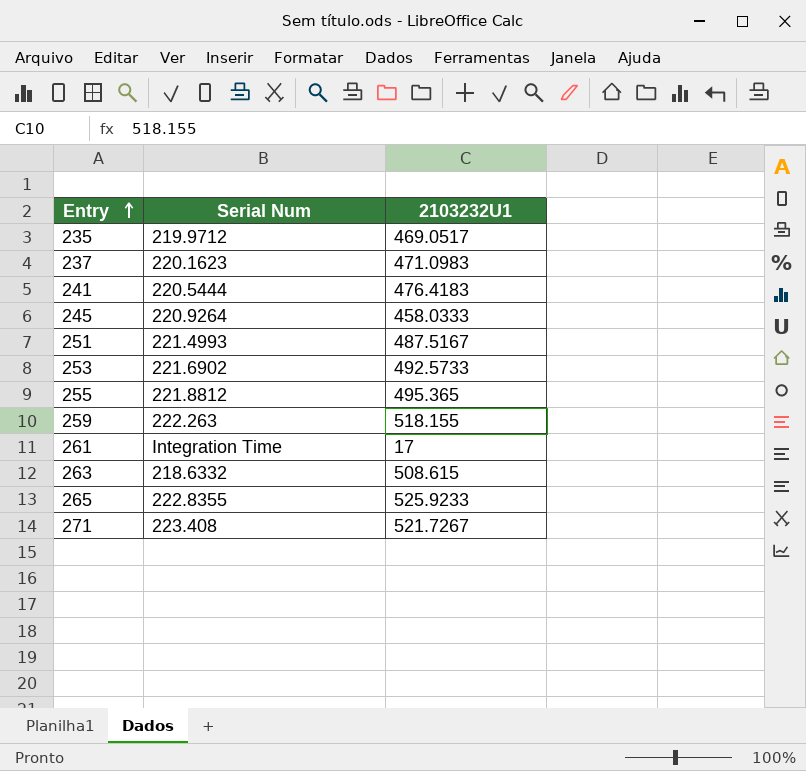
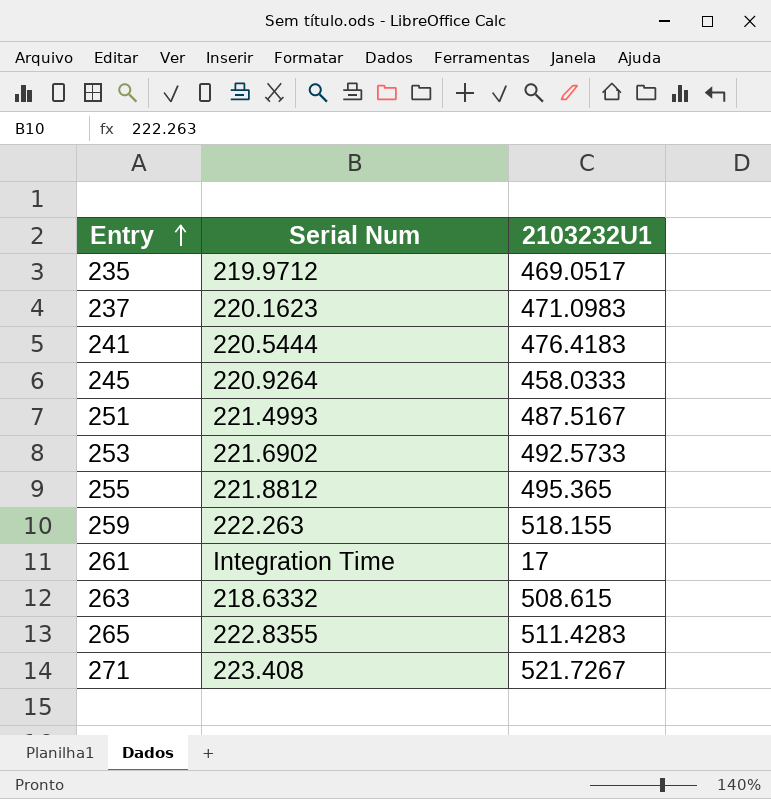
265 | 2103232U1: 525.9233 -> 511.4283

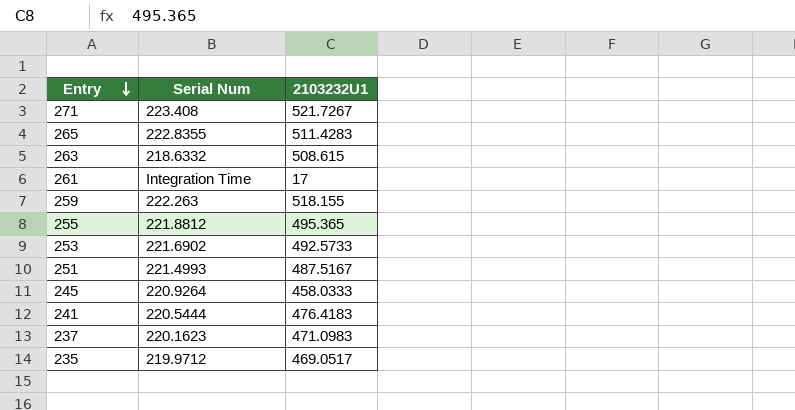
row order: Entry ascending -> Entry descending

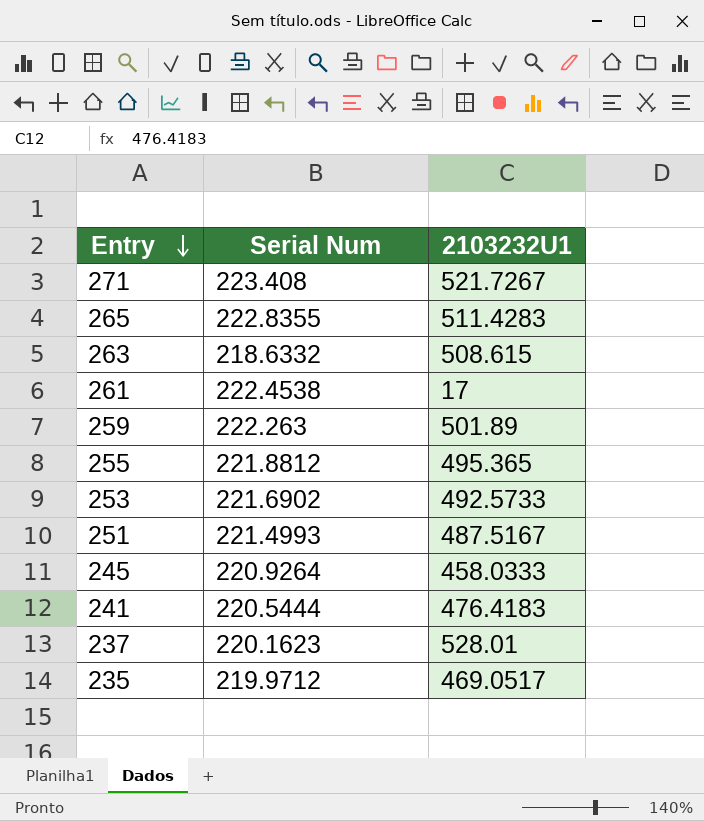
261 | Serial Num: Integration Time -> 222.4538
259 | 2103232U1: 518.155 -> 501.89
237 | 2103232U1: 471.0983 -> 528.01

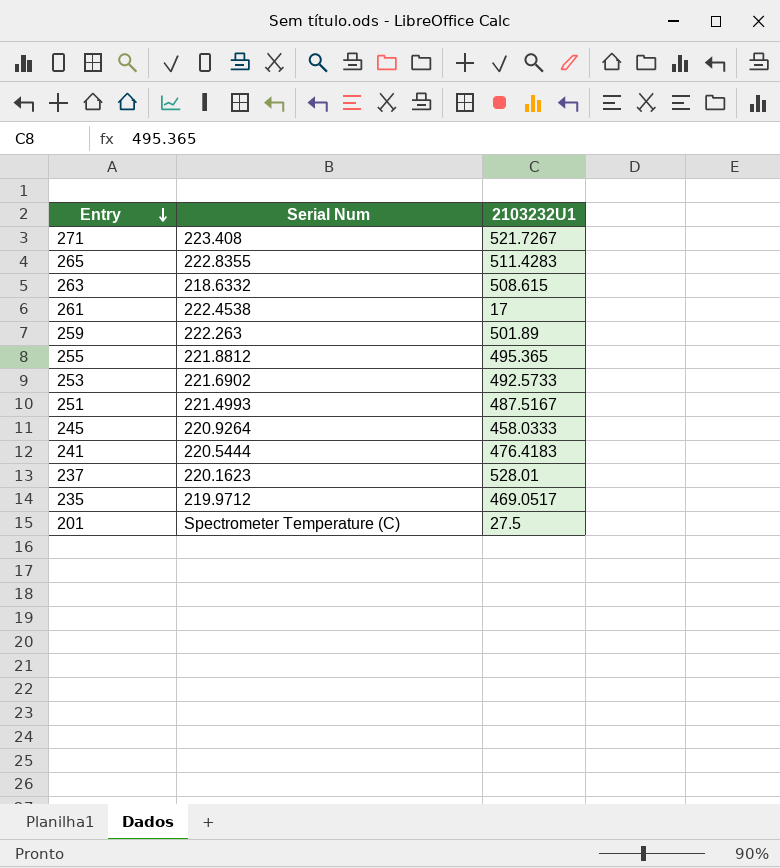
row 201: none -> Spectrometer Temperature (C) | 27.5

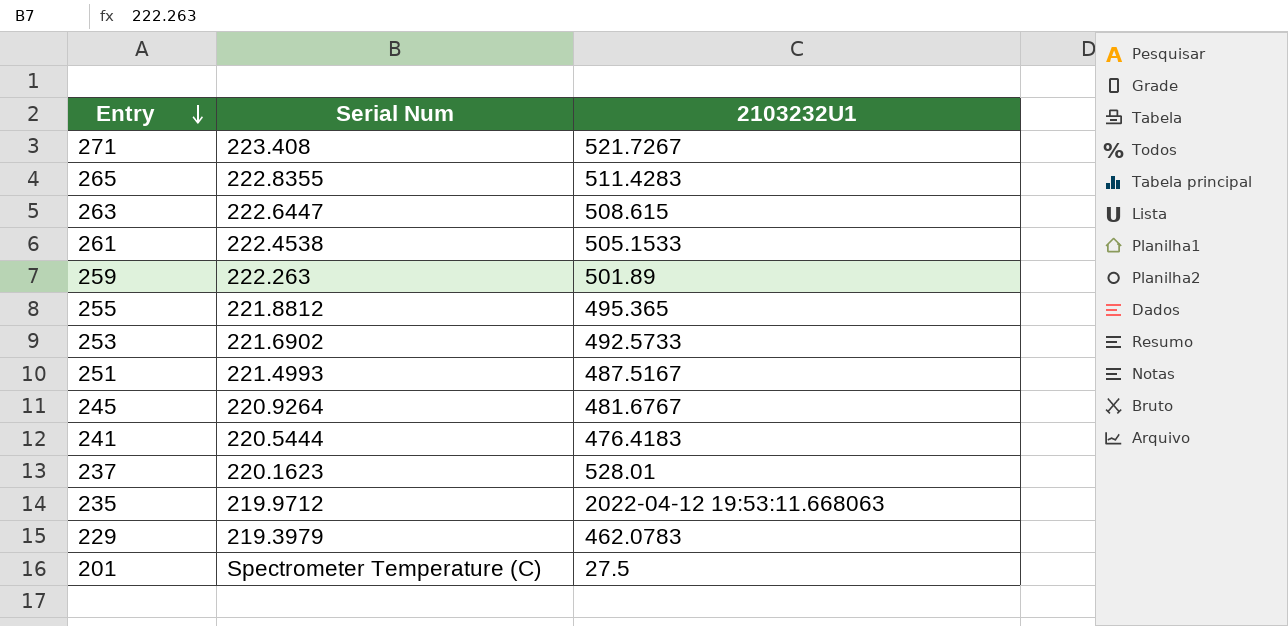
263 | Serial Num: 218.6332 -> 222.6447
261 | 2103232U1: 17 -> 505.1533
245 | 2103232U1: 458.0333 -> 481.6767
235 | 2103232U1: 469.0517 -> 2022-04-12 19:53:11.668063
row 229: none -> 219.3979 | 462.0783

